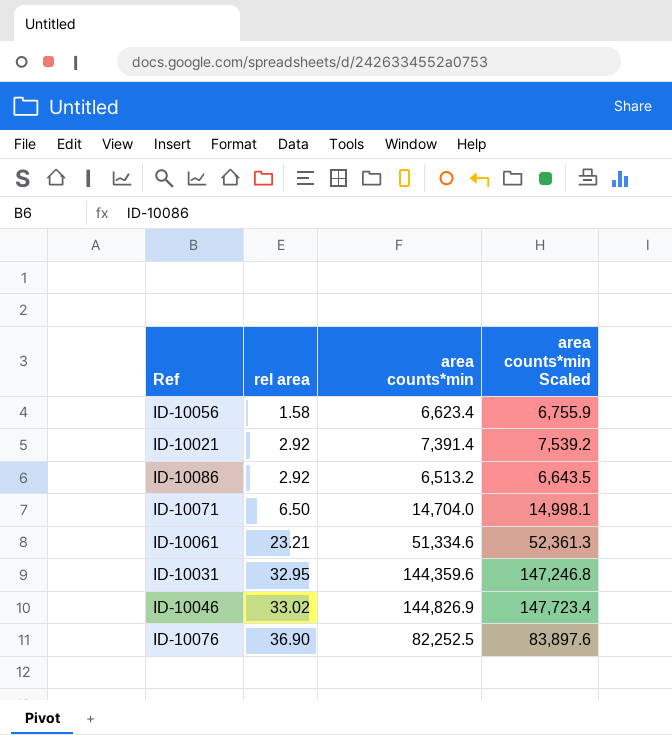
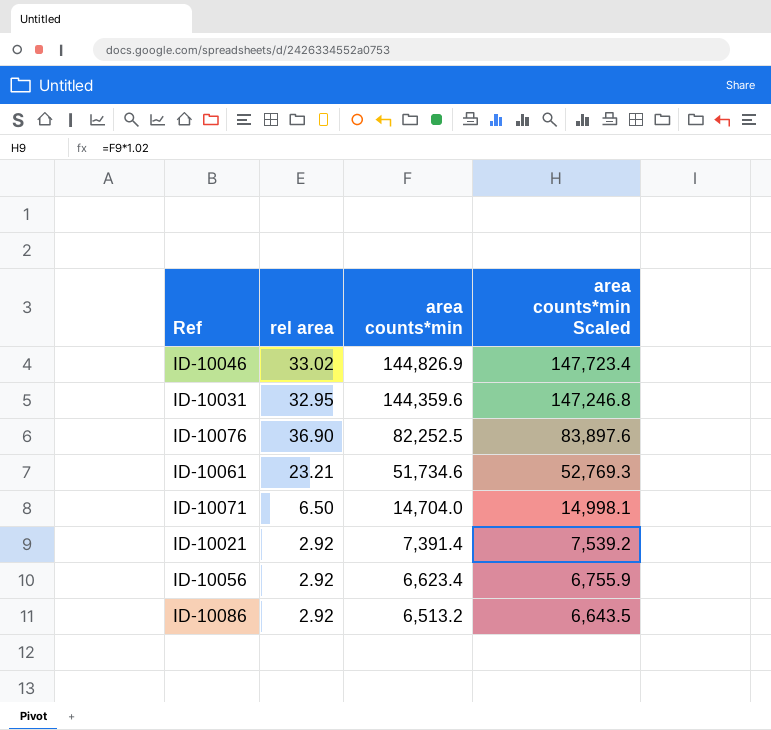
row order: rel area ascending -> area counts*min descending
ID-10061 | area counts*min: 51,334.6 -> 51,734.6
ID-10061 | area counts*min Scaled: 52,361.3 -> 52,769.3
ID-10056 | rel area: 1.58 -> 2.92

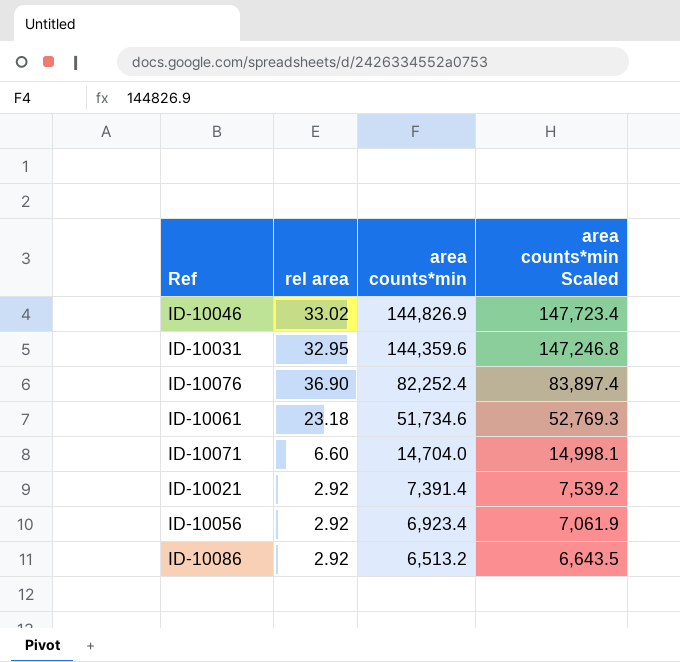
ID-10076 | area counts*min: 82,252.5 -> 82,252.4
ID-10076 | area counts*min Scaled: 83,897.6 -> 83,897.4
ID-10061 | rel area: 23.21 -> 23.18
ID-10071 | rel area: 6.50 -> 6.60
ID-10056 | area counts*min: 6,623.4 -> 6,923.4
ID-10056 | area counts*min Scaled: 6,755.9 -> 7,061.9

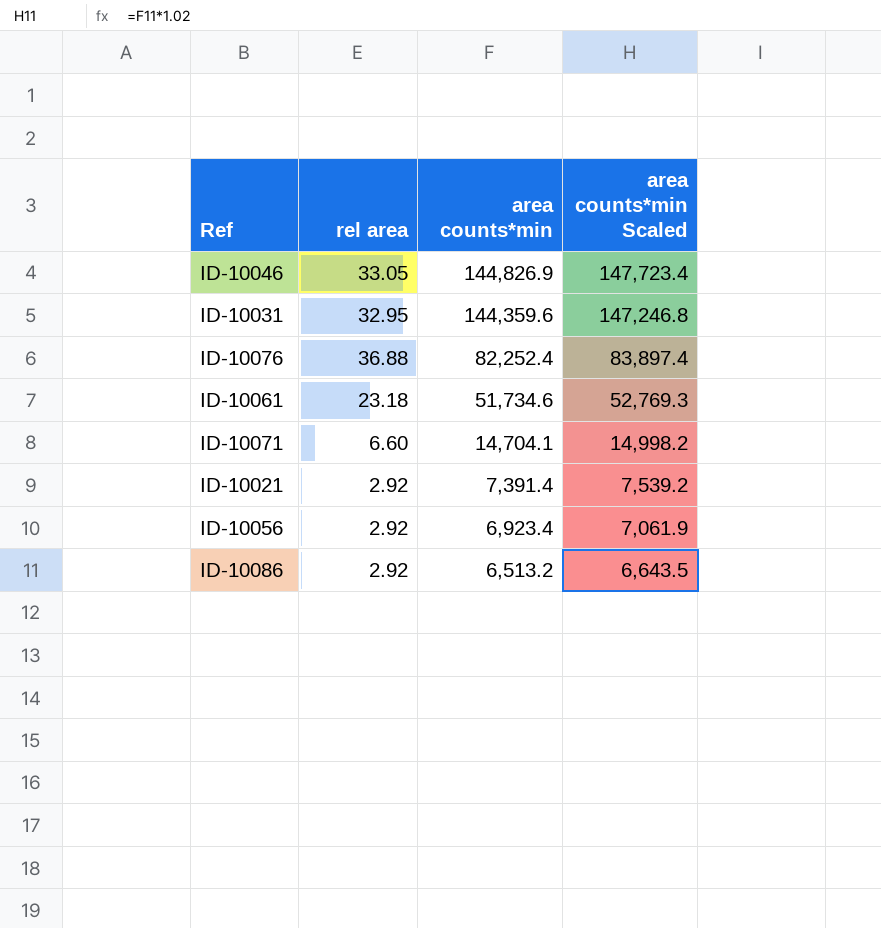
ID-10046 | rel area: 33.02 -> 33.05
ID-10076 | rel area: 36.90 -> 36.88
ID-10071 | area counts*min: 14,704.0 -> 14,704.1
ID-10071 | area counts*min Scaled: 14,998.1 -> 14,998.2

